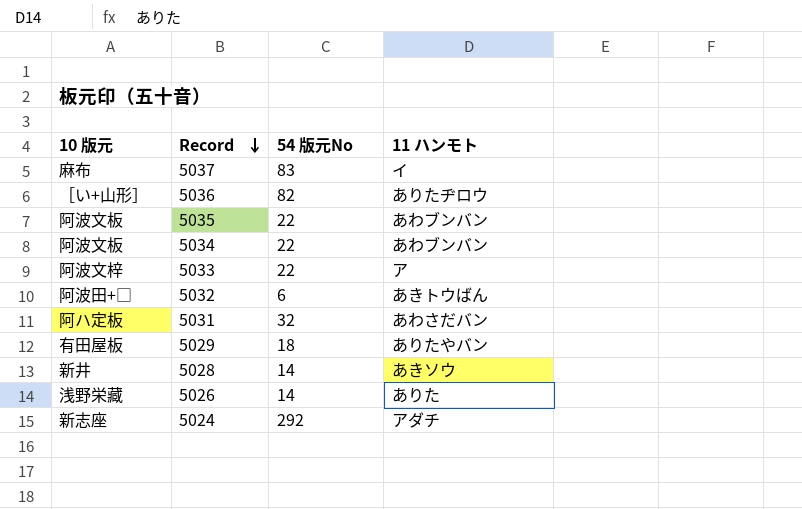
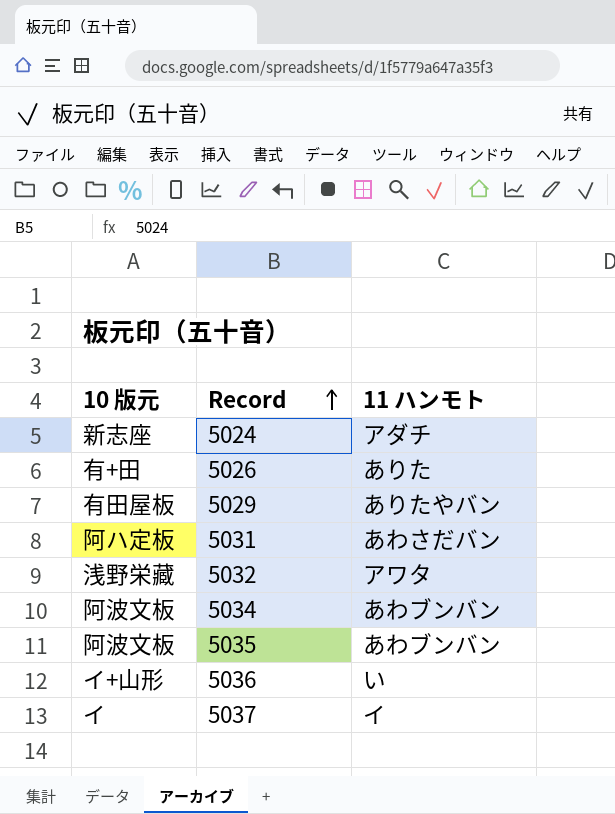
row order: Record descending -> Record ascending
column 54 版元No | position: 3 -> none
row 5033: 阿波文梓 | 22 | ア -> none
row 5028: 新井 | 14 | あきソウ -> none
5026 | 10 版元: 浅野栄藏 -> 有+田
5032 | 10 版元: 阿波田+□ -> 浅野栄藏
5032 | 11 ハンモト: あきトウばん -> アワタ
5036 | 10 版元: ［い+山形］ -> イ+山形
5036 | 11 ハンモト: ありたヂロウ -> い
5037 | 10 版元: 麻布 -> イ

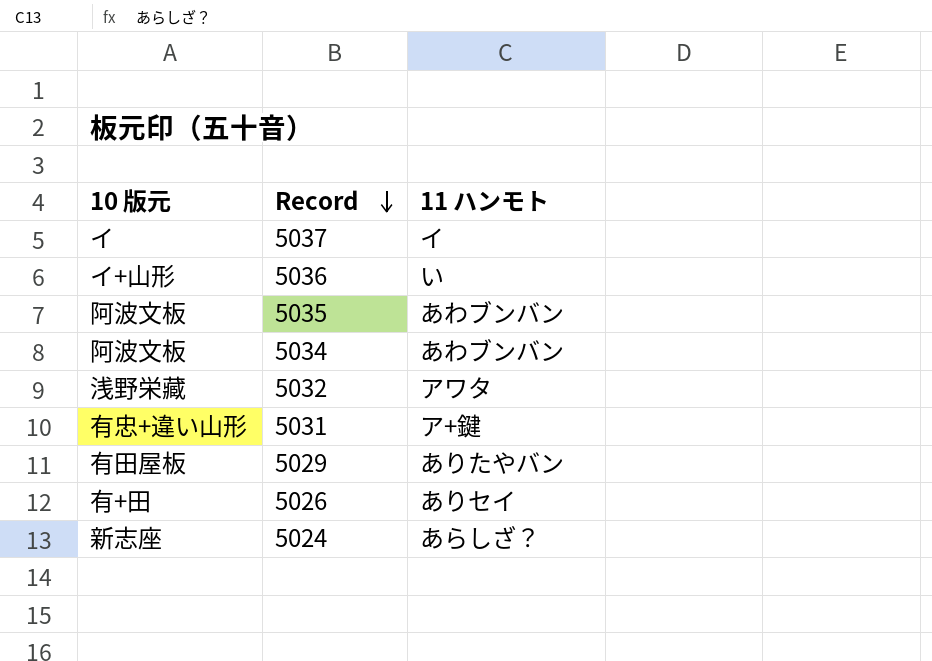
row order: Record ascending -> Record descending
5031 | 10 版元: 阿ハ定板 -> 有忠+違い山形
5031 | 11 ハンモト: あわさだバン -> ア+鍵
5026 | 11 ハンモト: ありた -> ありセイ
5024 | 11 ハンモト: アダチ -> あらしざ？

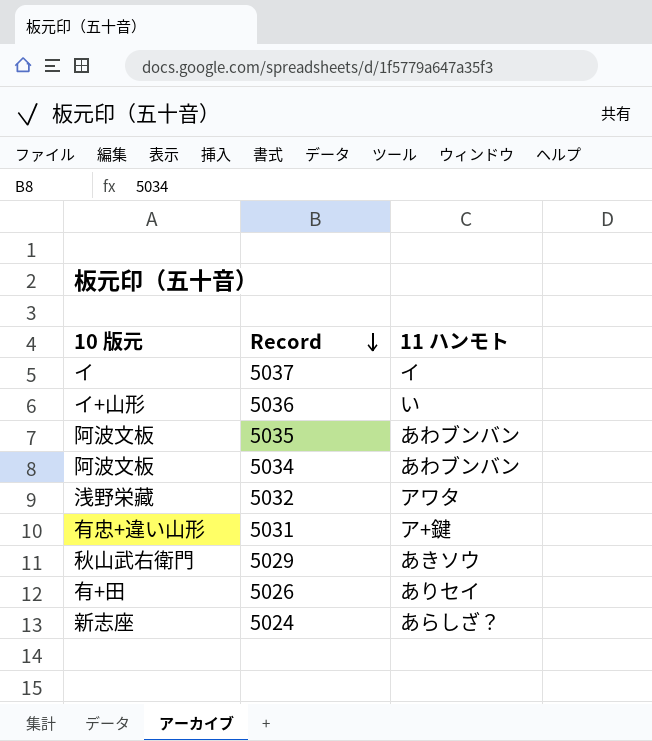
5029 | 10 版元: 有田屋板 -> 秋山武右衛門
5029 | 11 ハンモト: ありたやバン -> あきソウ

